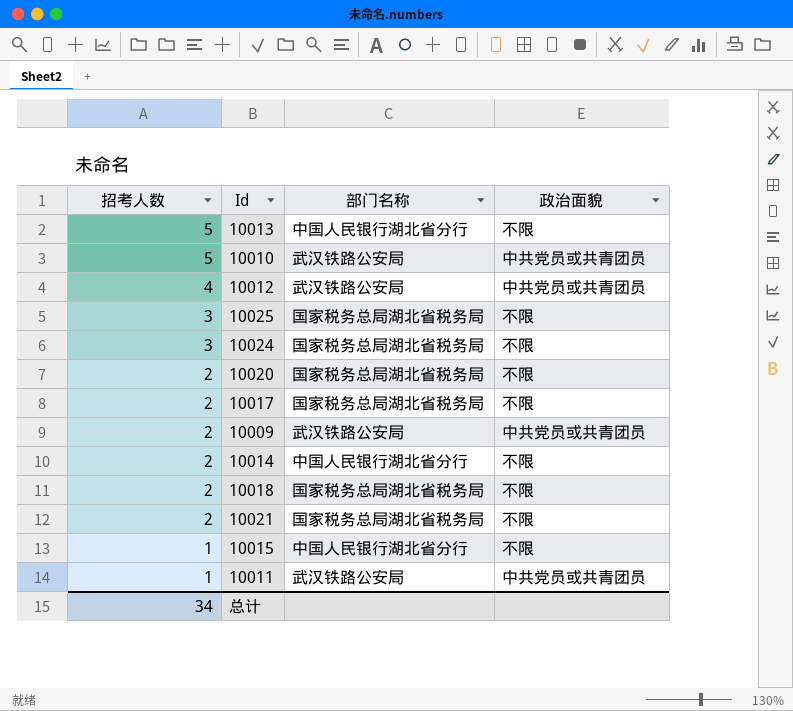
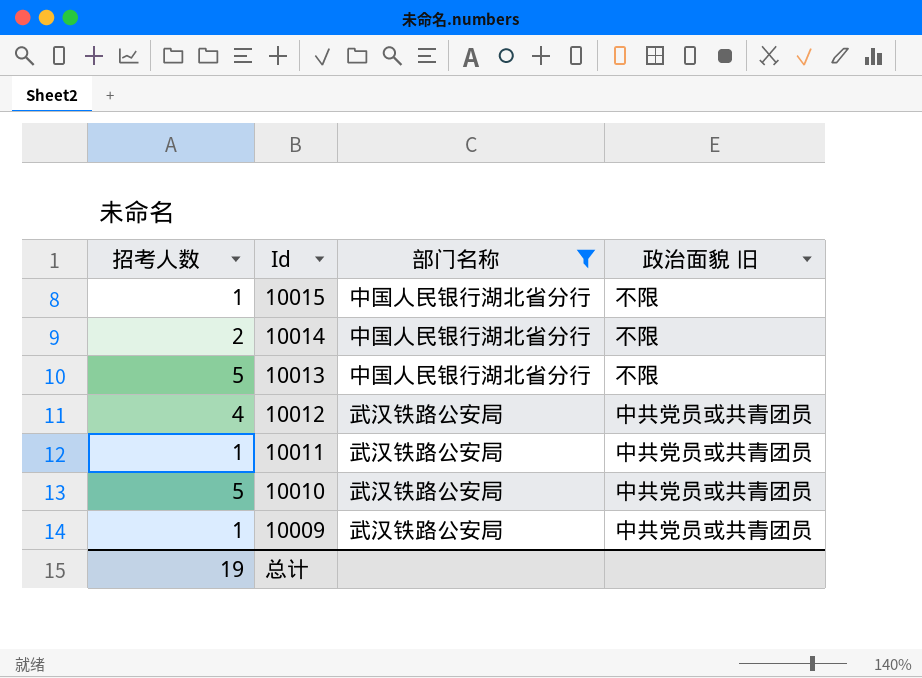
filter: none -> 部门名称 != 国家税务总局湖北省税务局
row order: 招考人数 descending -> Id descending
column name: 政治面貌 -> 政治面貌 旧
10009 | 招考人数: 2 -> 1
总计 | 招考人数: 34 -> 19

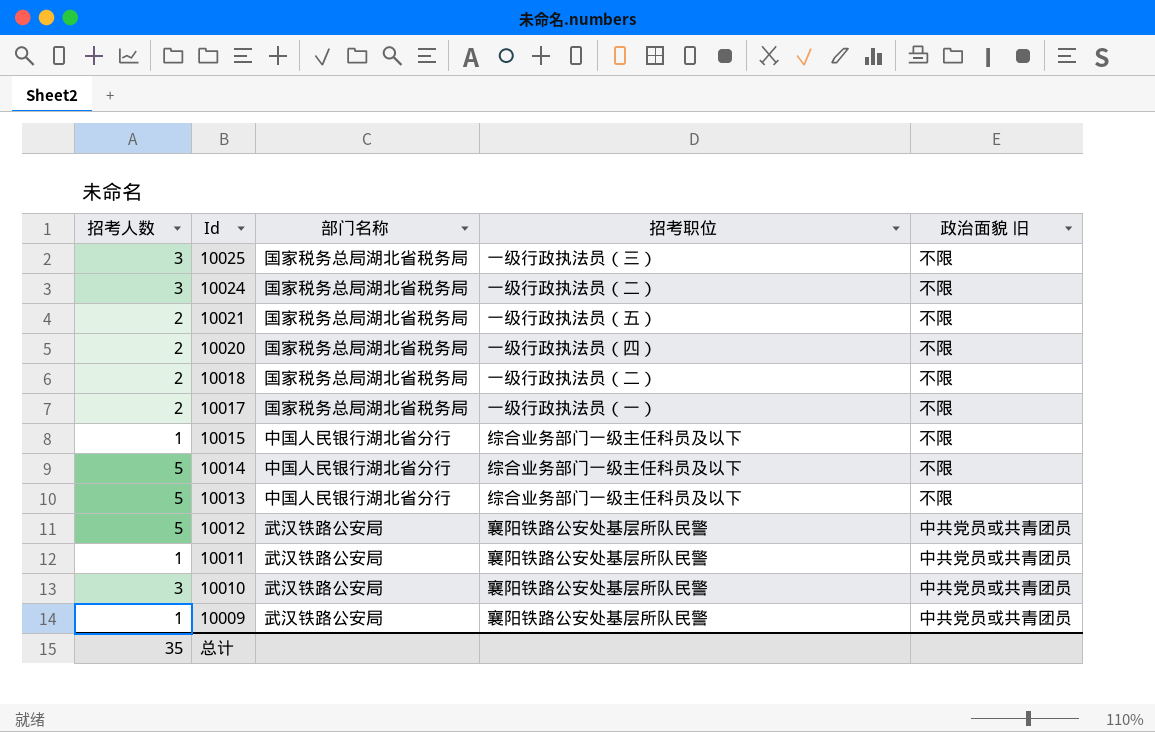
filter: 部门名称 != 国家税务总局湖北省税务局 -> none
column 招考职位 | position: none -> 4
10014 | 招考人数: 2 -> 5
10012 | 招考人数: 4 -> 5
10010 | 招考人数: 5 -> 3
总计 | 招考人数: 19 -> 35

